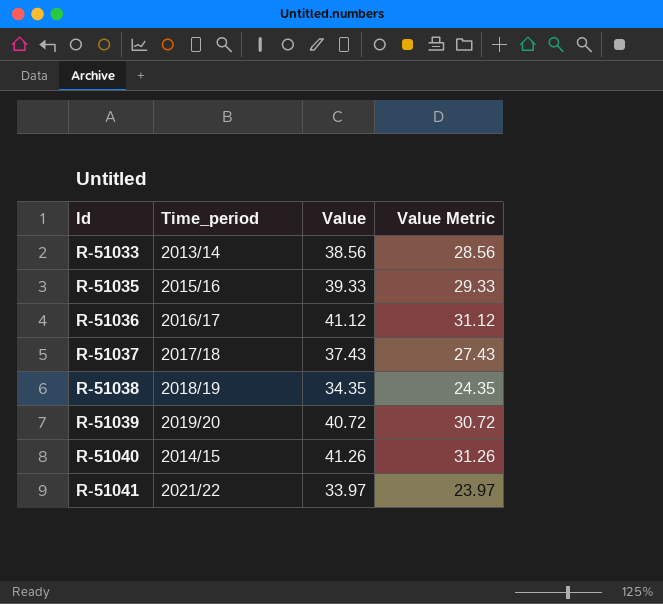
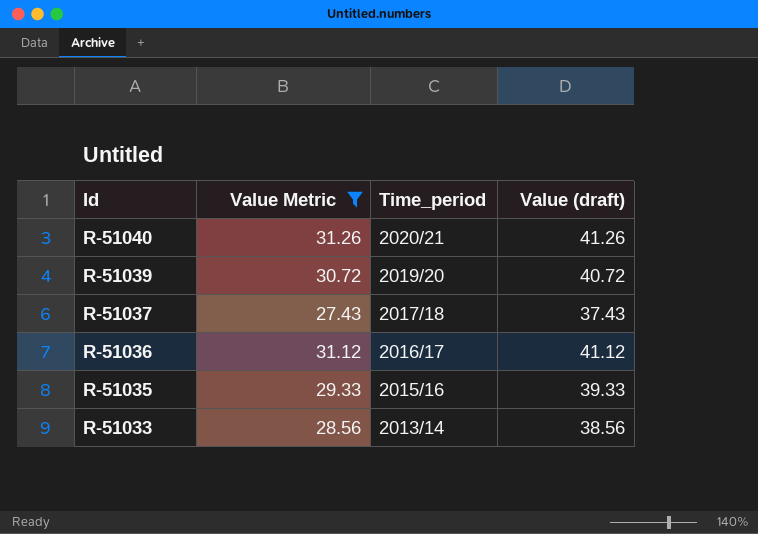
filter: none -> Value Metric >= 27.43
row order: Id ascending -> Id descending
column Value Metric | position: 4 -> 2
column name: Value -> Value (draft)
R-51040 | Time_period: 2014/15 -> 2020/21

